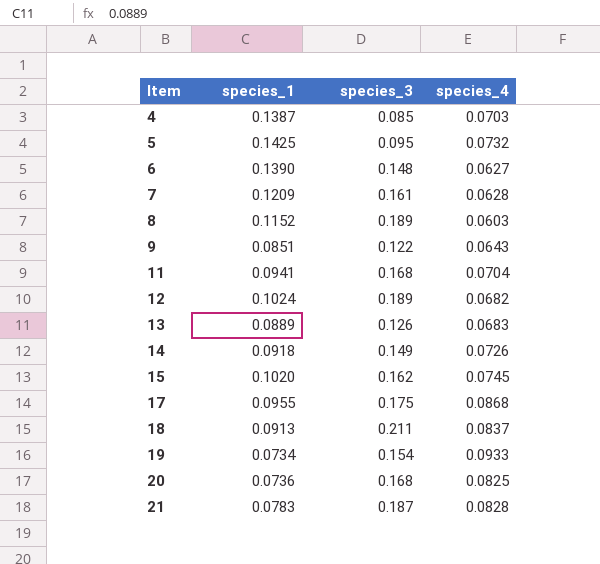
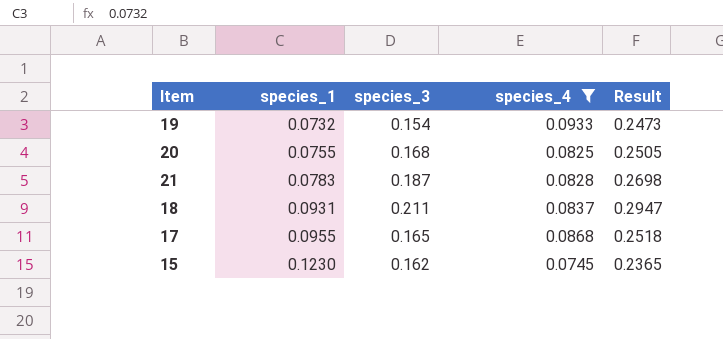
filter: none -> species_4 >= 0.0745
row order: Item ascending -> species_1 ascending
column Result | formula: none -> [species_3] + [species_4]
19 | species_1: 0.0734 -> 0.0732
20 | species_1: 0.0736 -> 0.0755
18 | species_1: 0.0913 -> 0.0931
17 | species_3: 0.175 -> 0.165
15 | species_1: 0.1020 -> 0.1230

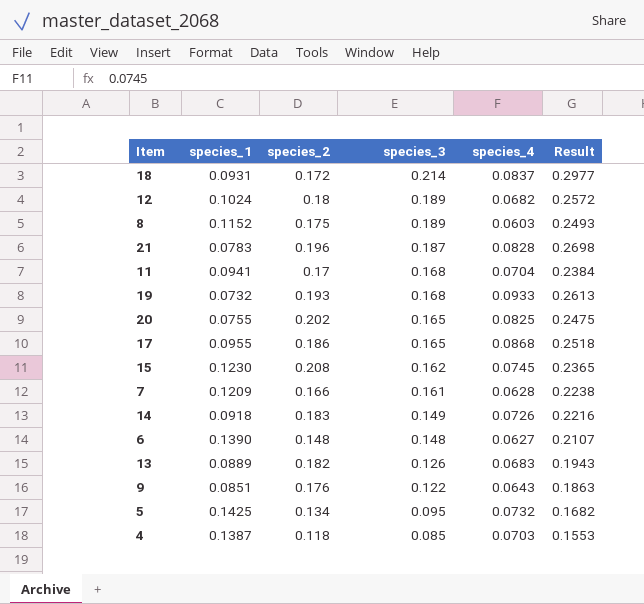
filter: species_4 >= 0.0745 -> none
row order: species_1 ascending -> species_3 descending
column species_2 | position: none -> 3
18 | species_3: 0.211 -> 0.214
18 | Result: 0.2947 -> 0.2977
19 | species_3: 0.154 -> 0.168
19 | Result: 0.2473 -> 0.2613
20 | species_3: 0.168 -> 0.165
20 | Result: 0.2505 -> 0.2475

